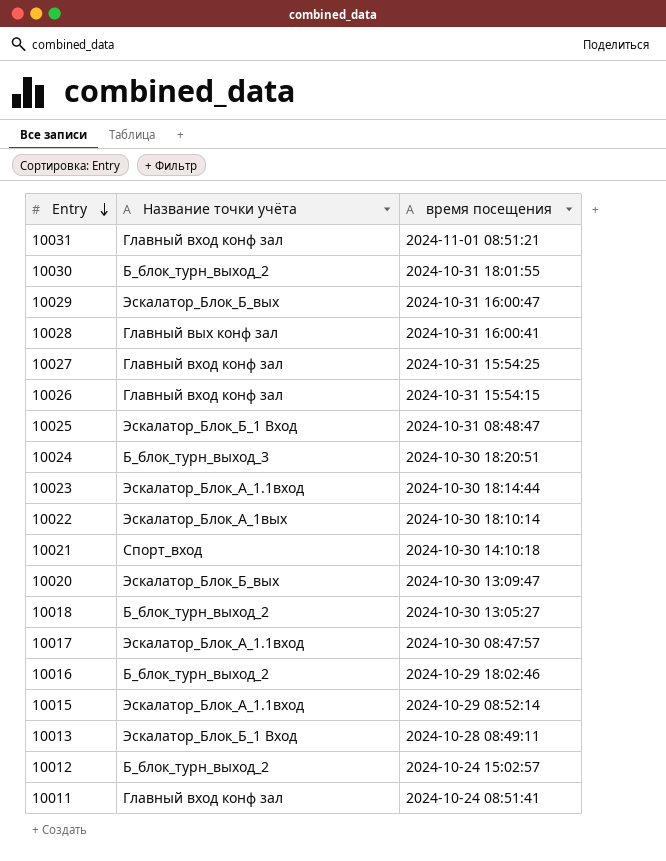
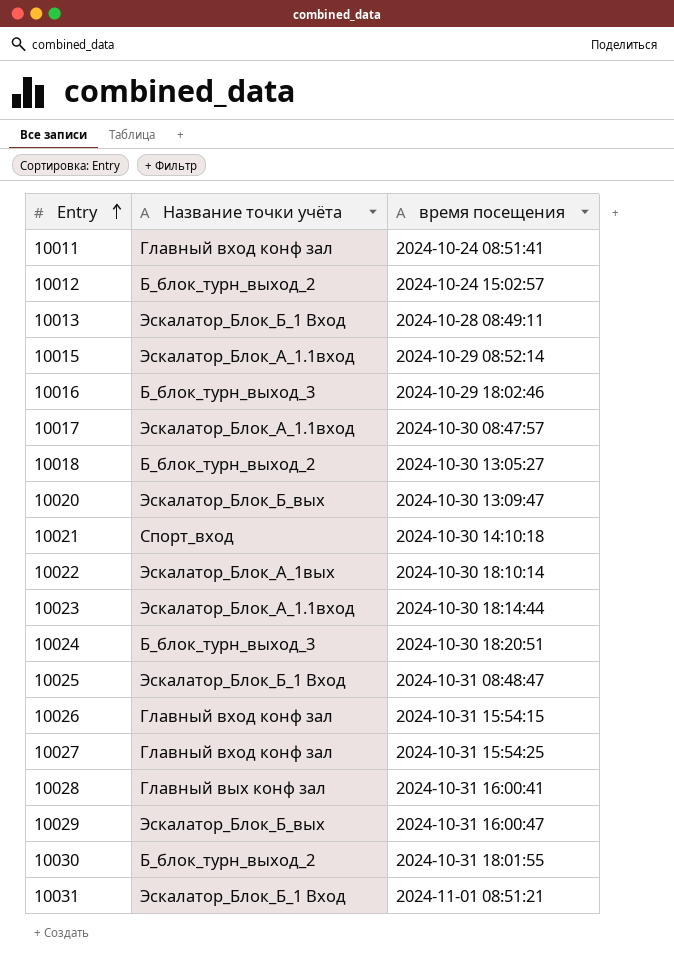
row order: Entry descending -> Entry ascending
10016 | Название точки учёта: Б_блок_турн_выход_2 -> Б_блок_турн_выход_3
10031 | Название точки учёта: Главный вход конф зал -> Эскалатор_Блок_Б_1 Вход

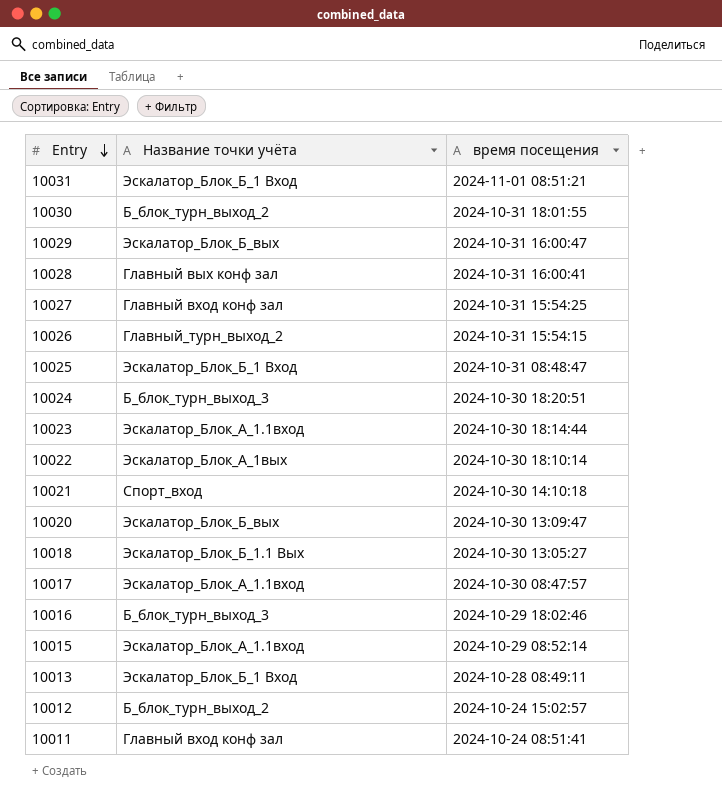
row order: Entry ascending -> Entry descending
10026 | Название точки учёта: Главный вход конф зал -> Главный_турн_выход_2
10018 | Название точки учёта: Б_блок_турн_выход_2 -> Эскалатор_Блок_Б_1.1 Вых

